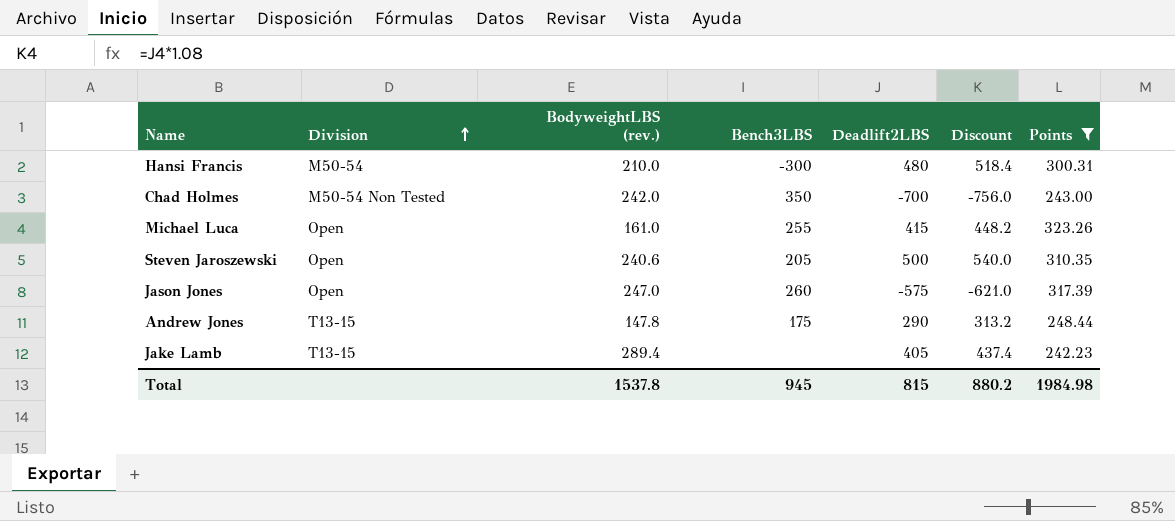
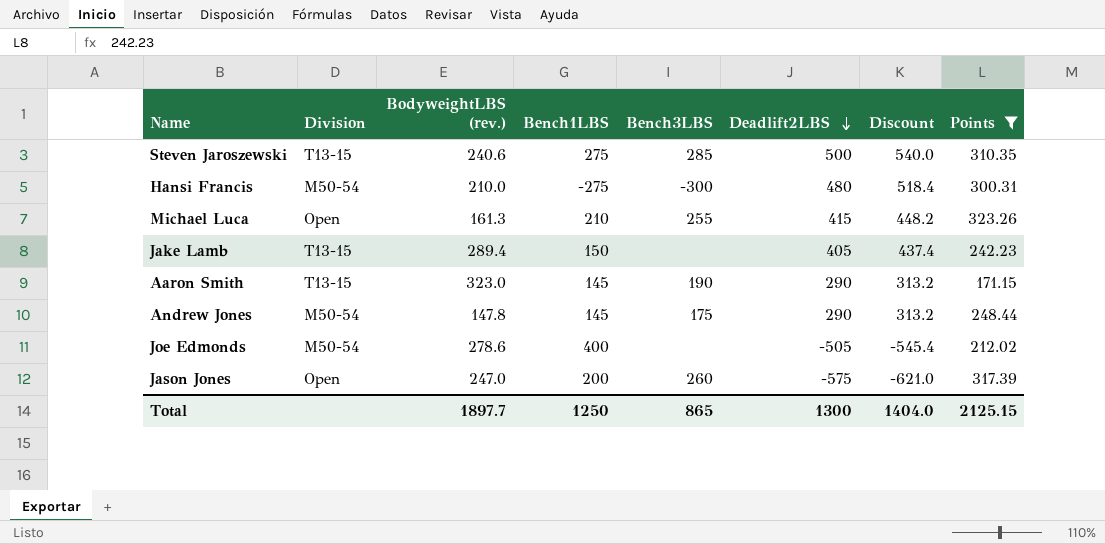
row order: Division ascending -> Deadlift2LBS descending
column Bench1LBS | position: none -> 4
row Chad Holmes: M50-54 Non Tested | 242.0 | 350 | -700 | -756.0 | 243.00 -> none
Steven Jaroszewski | Division: Open -> T13-15
Steven Jaroszewski | Bench3LBS: 205 -> 285
Michael Luca | BodyweightLBS (rev.): 161.0 -> 161.3
row Aaron Smith: none -> T13-15 | 323.0 | 145 | 190 | 290 | 313.2 | 171.15
Andrew Jones | Division: T13-15 -> M50-54
row Joe Edmonds: none -> M50-54 | 278.6 | 400 | none | -505 | -545.4 | 212.02
Total | BodyweightLBS (rev.): 1537.8 -> 1897.7
Total | Bench3LBS: 945 -> 865
Total | Deadlift2LBS: 815 -> 1300
Total | Discount: 880.2 -> 1404.0
Total | Points: 1984.98 -> 2125.15

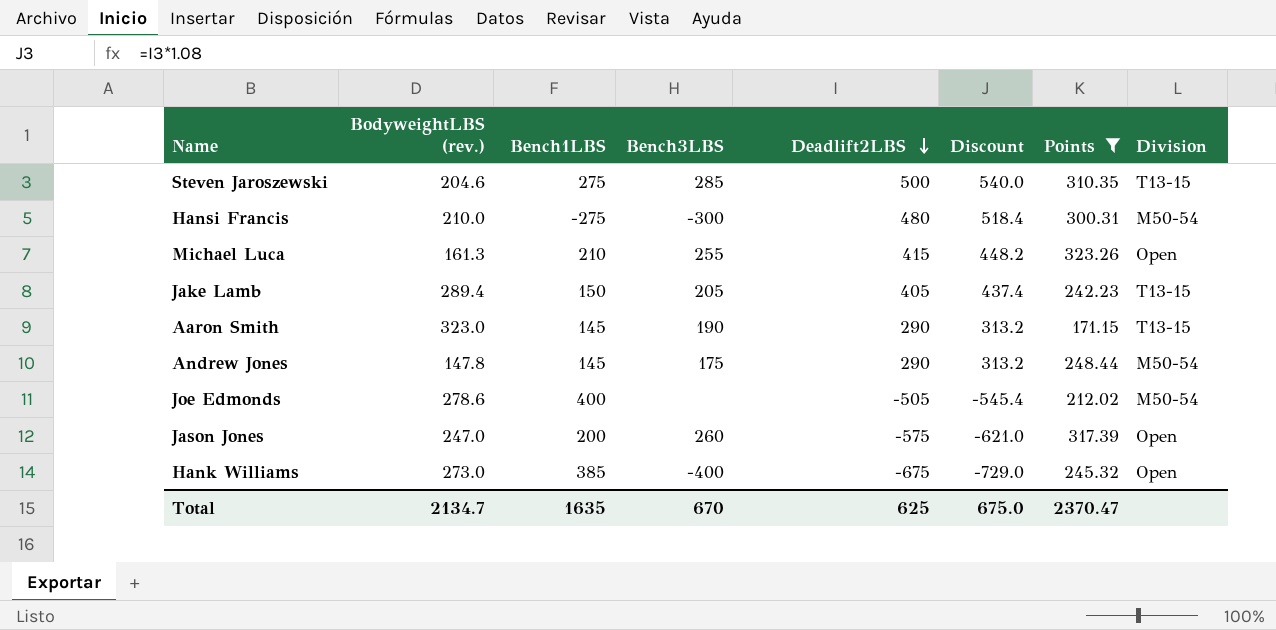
column Division | position: 2 -> 8
Steven Jaroszewski | BodyweightLBS (rev.): 240.6 -> 204.6
Jake Lamb | Bench3LBS: none -> 205
row Hank Williams: none -> 273.0 | 385 | -400 | -675 | -729.0 | 245.32 | Open
Total | BodyweightLBS (rev.): 1897.7 -> 2134.7
Total | Bench1LBS: 1250 -> 1635
Total | Bench3LBS: 865 -> 670
Total | Deadlift2LBS: 1300 -> 625
Total | Discount: 1404.0 -> 675.0
Total | Points: 2125.15 -> 2370.47

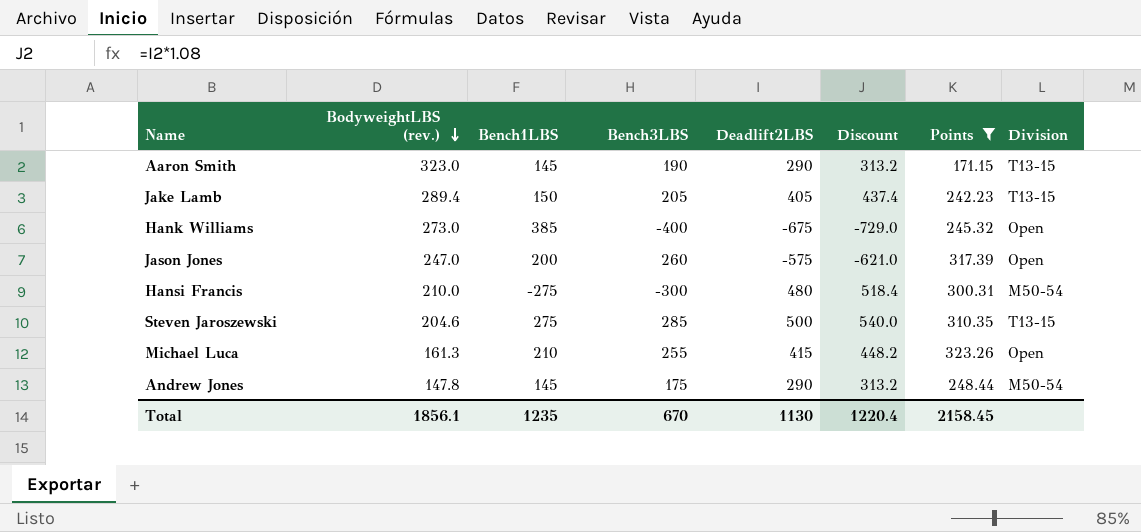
row order: Deadlift2LBS descending -> BodyweightLBS (rev.) descending
row Joe Edmonds: 278.6 | 400 | none | -505 | -545.4 | 212.02 | M50-54 -> none
Total | BodyweightLBS (rev.): 2134.7 -> 1856.1
Total | Bench1LBS: 1635 -> 1235
Total | Deadlift2LBS: 625 -> 1130
Total | Discount: 675.0 -> 1220.4
Total | Points: 2370.47 -> 2158.45

